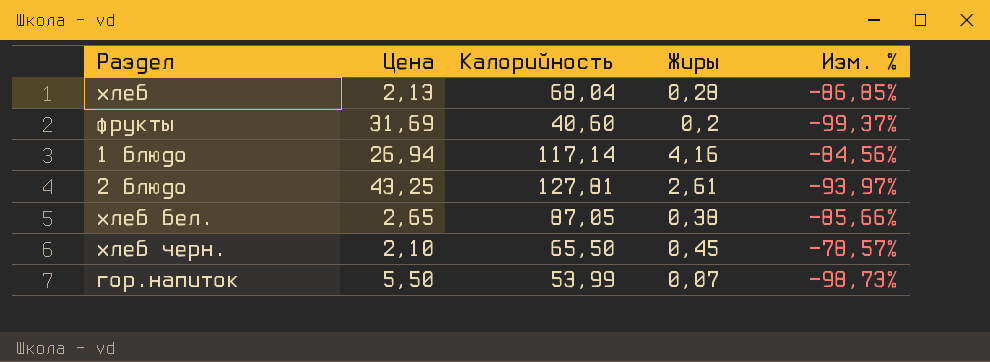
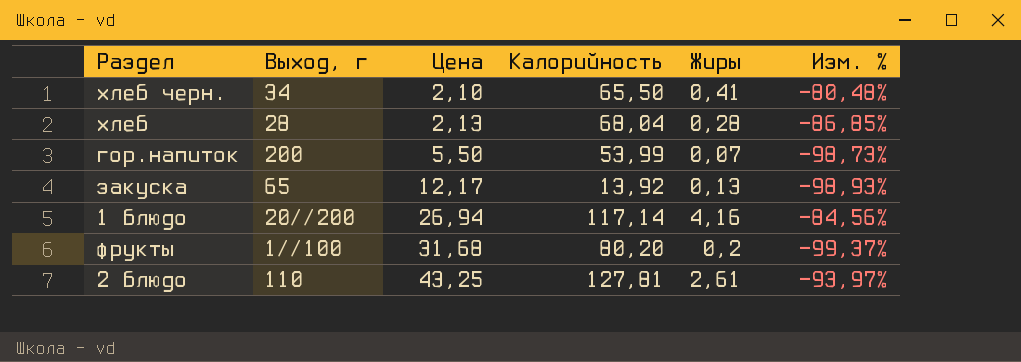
row order: none -> Цена ascending
column Выход, г | position: none -> 2
row хлеб бел.: 2,65 | 87,05 | 0,38 | -85,66% -> none
хлеб черн. | Жиры: 0,45 -> 0,41
хлеб черн. | Изм. %: -78,57% -> -80,48%
row закуска: none -> 65 | 12,17 | 13,92 | 0,13 | -98,93%
фрукты | Цена: 31,69 -> 31,68
фрукты | Калорийность: 40,60 -> 80,20

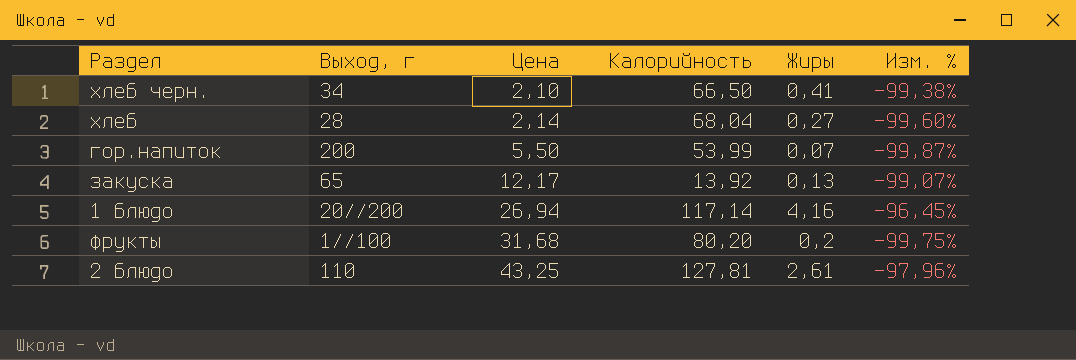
column Изм. % | formula: ([Жиры] - [Цена]) / [Цена] -> ([Жиры] - [Калорийность]) / [Калорийность]
хлеб черн. | Калорийность: 65,50 -> 66,50
хлеб | Цена: 2,13 -> 2,14
хлеб | Жиры: 0,28 -> 0,27

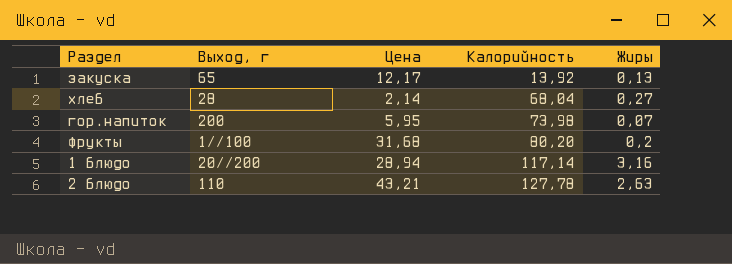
row order: Цена ascending -> Калорийность ascending
column Изм. % | formula: ([Жиры] - [Калорийность]) / [Калорийность] -> none
row хлеб черн.: 34 | 2,10 | 66,50 | 0,41 | -99,38% -> none
гор.напиток | Цена: 5,50 -> 5,95
гор.напиток | Калорийность: 53,99 -> 73,98
1 блюдо | Цена: 26,94 -> 28,94
1 блюдо | Жиры: 4,16 -> 3,16
2 блюдо | Цена: 43,25 -> 43,21
2 блюдо | Калорийность: 127,81 -> 127,78
2 блюдо | Жиры: 2,61 -> 2,63

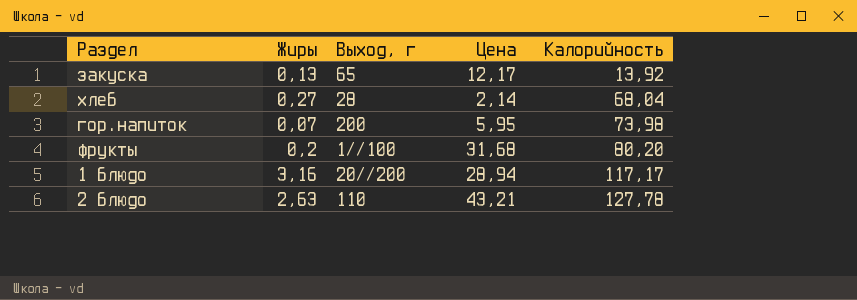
column Жиры | position: 5 -> 2
1 блюдо | Калорийность: 117,14 -> 117,17

